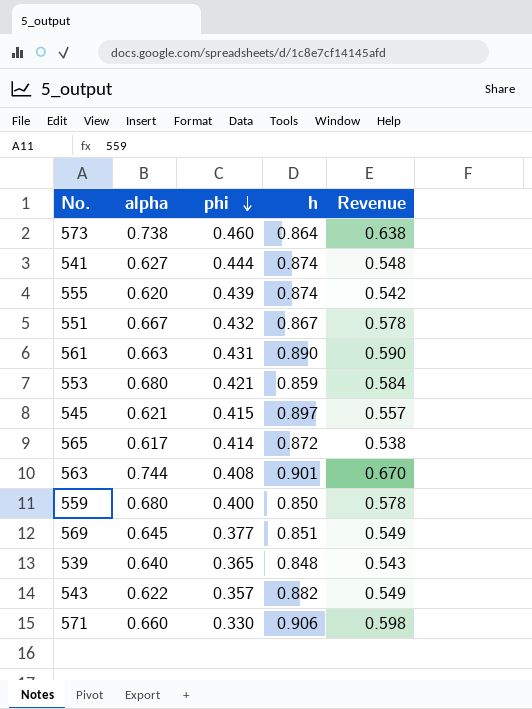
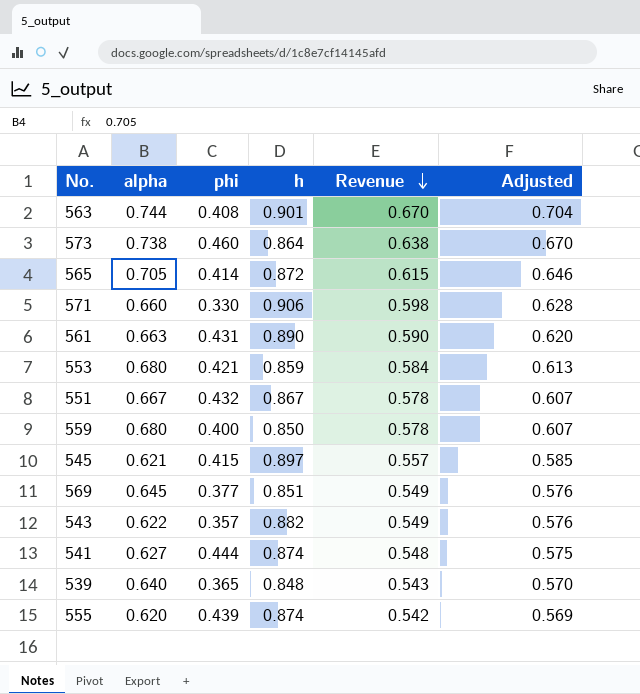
row order: phi descending -> Revenue descending
column Adjusted | formula: none -> [Revenue] * 1.05
565 | alpha: 0.617 -> 0.705
565 | Revenue: 0.538 -> 0.615

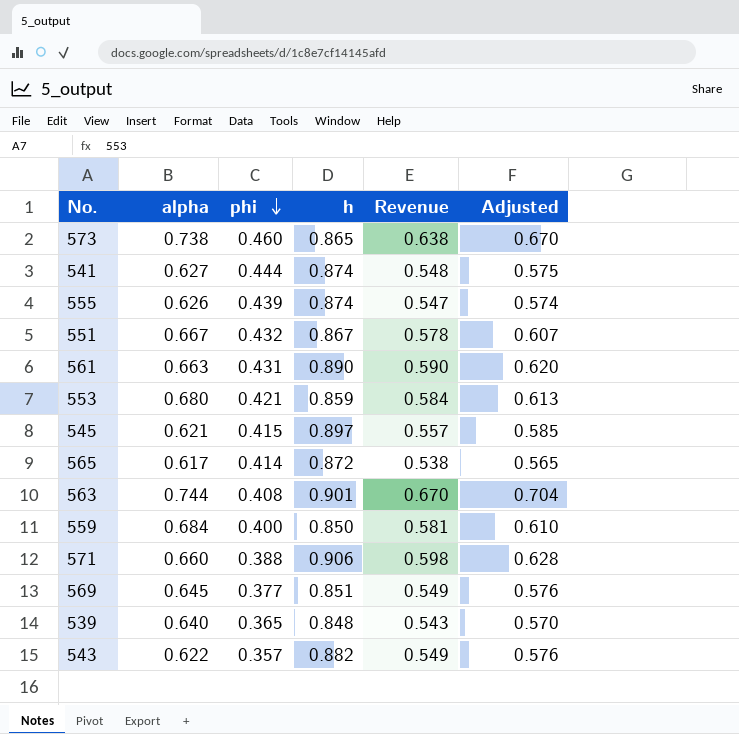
row order: Revenue descending -> phi descending
573 | h: 0.864 -> 0.865
555 | alpha: 0.620 -> 0.626
555 | Revenue: 0.542 -> 0.547
555 | Adjusted: 0.569 -> 0.574
565 | alpha: 0.705 -> 0.617
565 | Revenue: 0.615 -> 0.538
565 | Adjusted: 0.646 -> 0.565
559 | alpha: 0.680 -> 0.684
559 | Revenue: 0.578 -> 0.581
559 | Adjusted: 0.607 -> 0.610
571 | phi: 0.330 -> 0.388

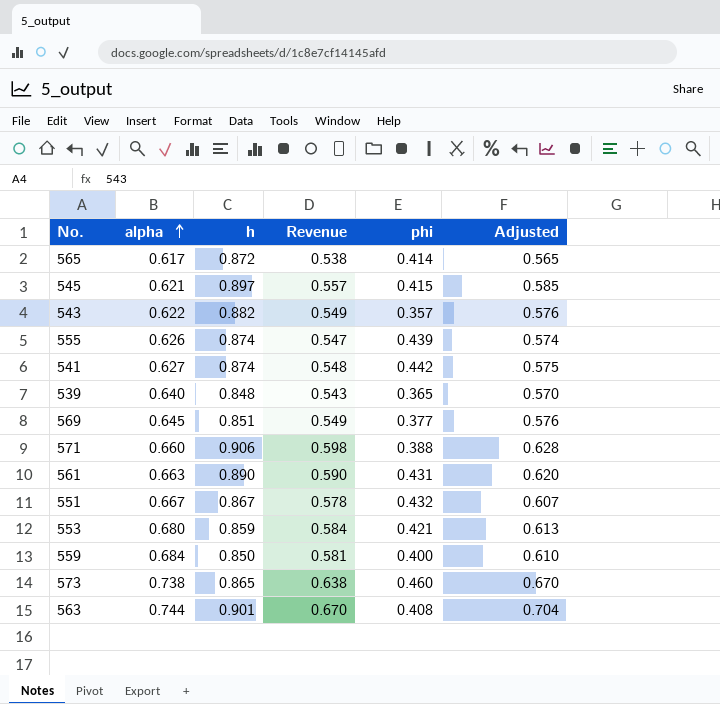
row order: phi descending -> alpha ascending
column phi | position: 3 -> 5
541 | phi: 0.444 -> 0.442

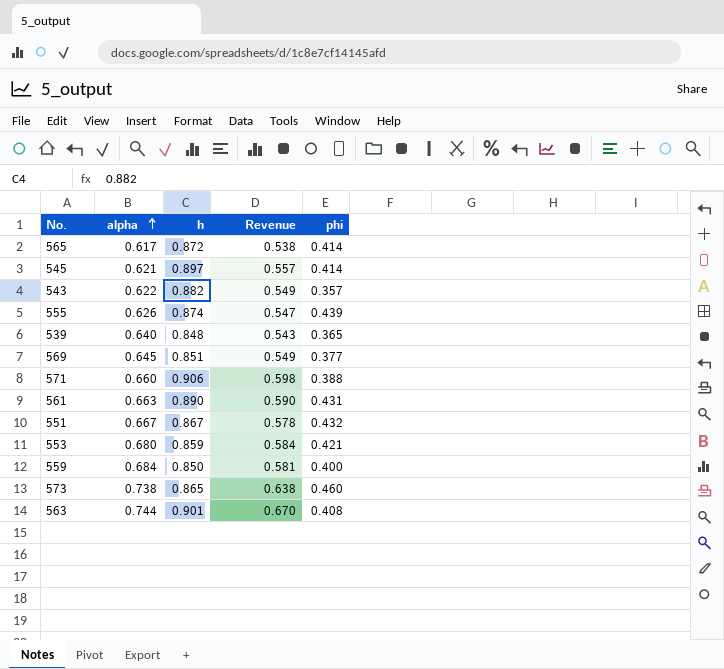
column Adjusted | formula: [Revenue] * 1.05 -> none
row 541: 0.627 | 0.874 | 0.548 | 0.442 | 0.575 -> none
545 | phi: 0.415 -> 0.414

